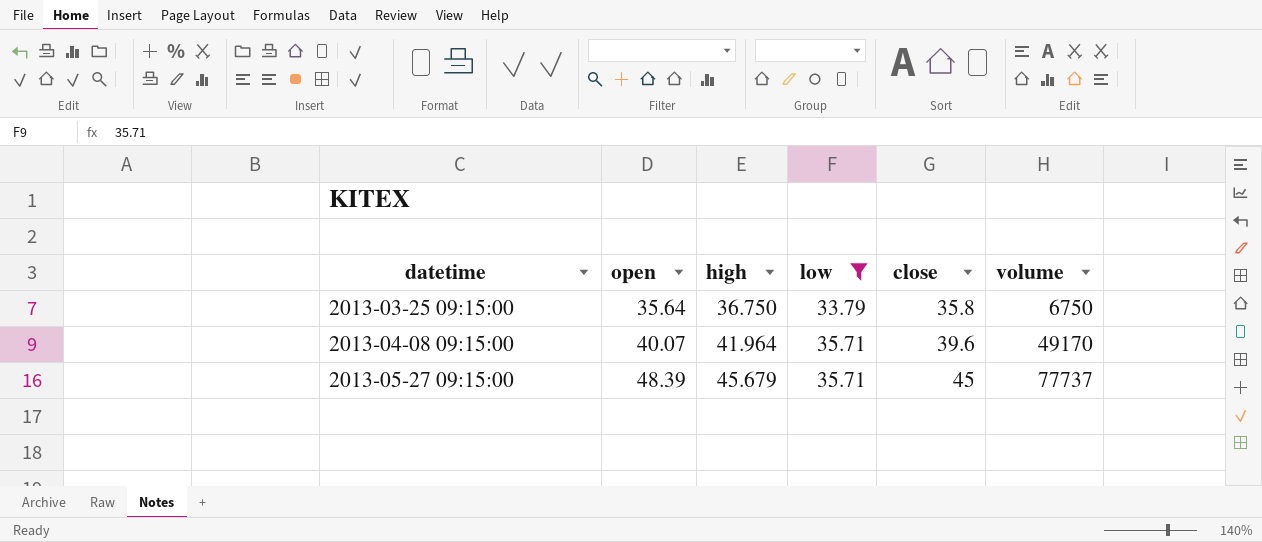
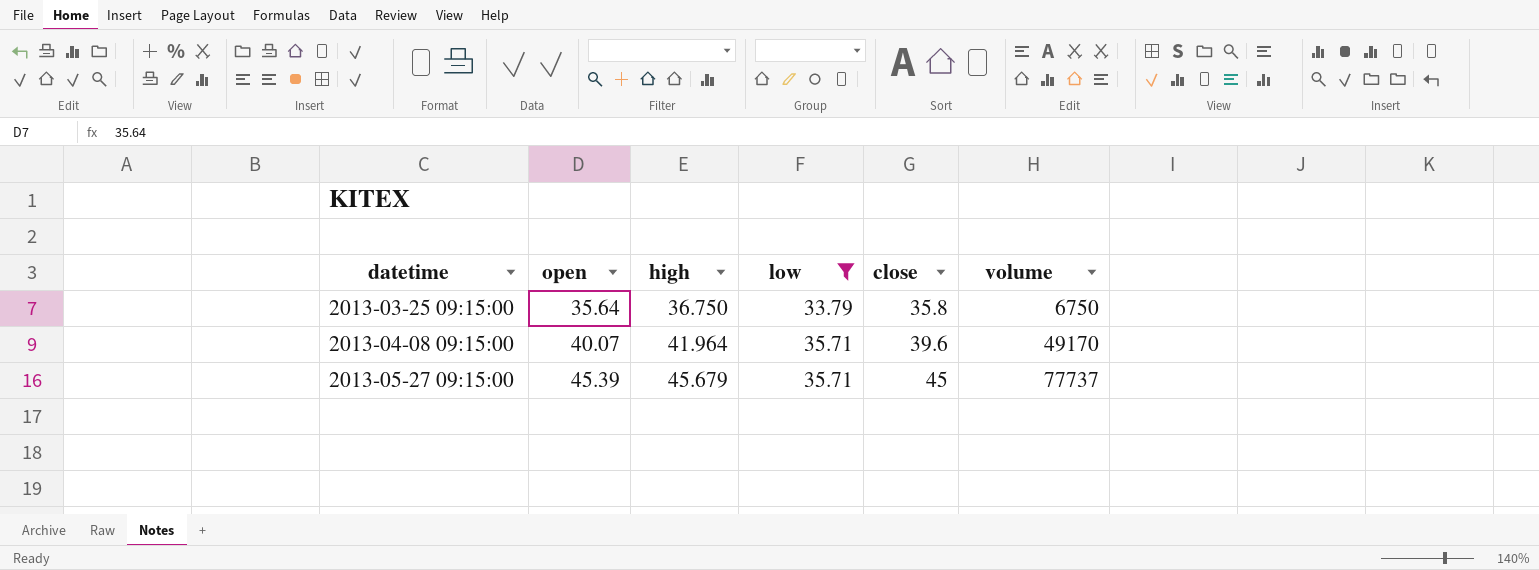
2013-05-27 09:15:00 | open: 48.39 -> 45.39

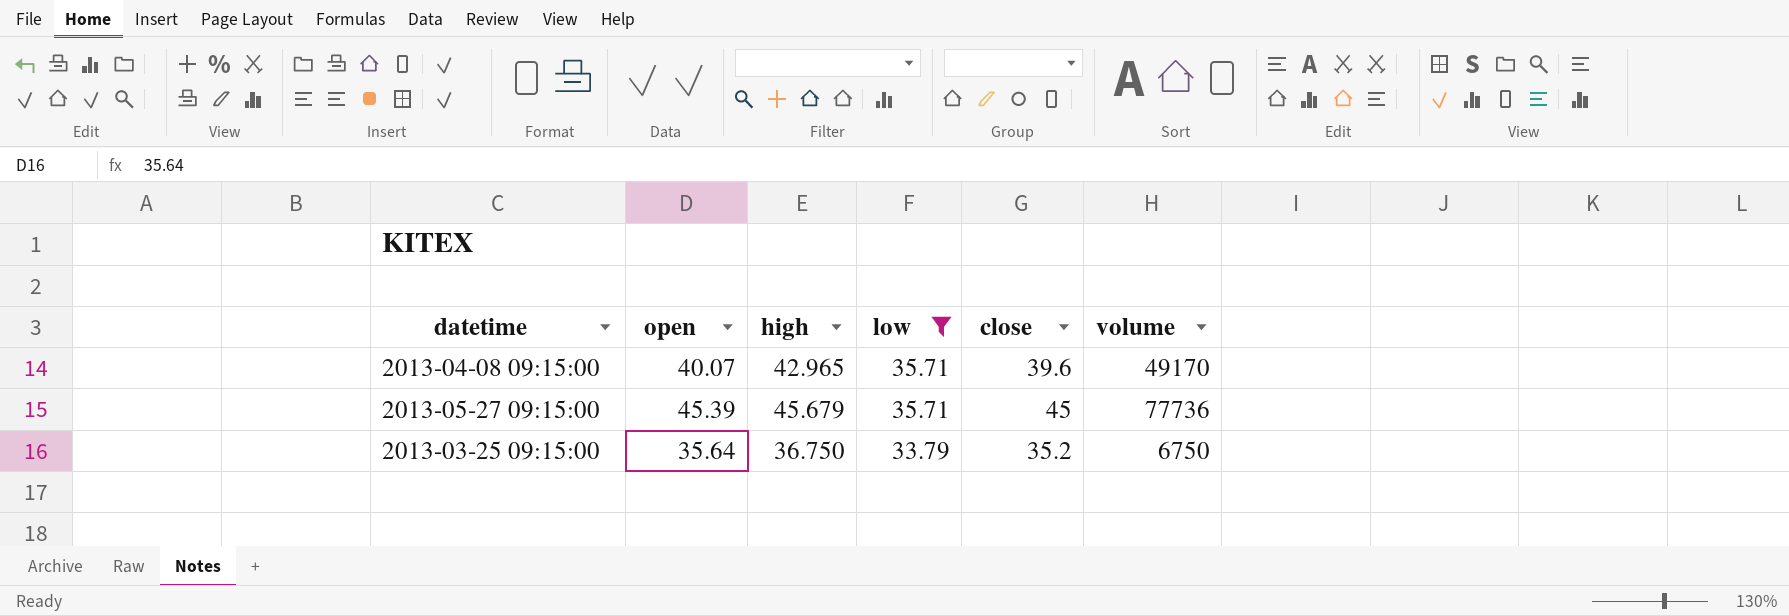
row order: datetime ascending -> low descending
2013-04-08 09:15:00 | high: 41.964 -> 42.965
2013-05-27 09:15:00 | volume: 77737 -> 77736
2013-03-25 09:15:00 | close: 35.8 -> 35.2

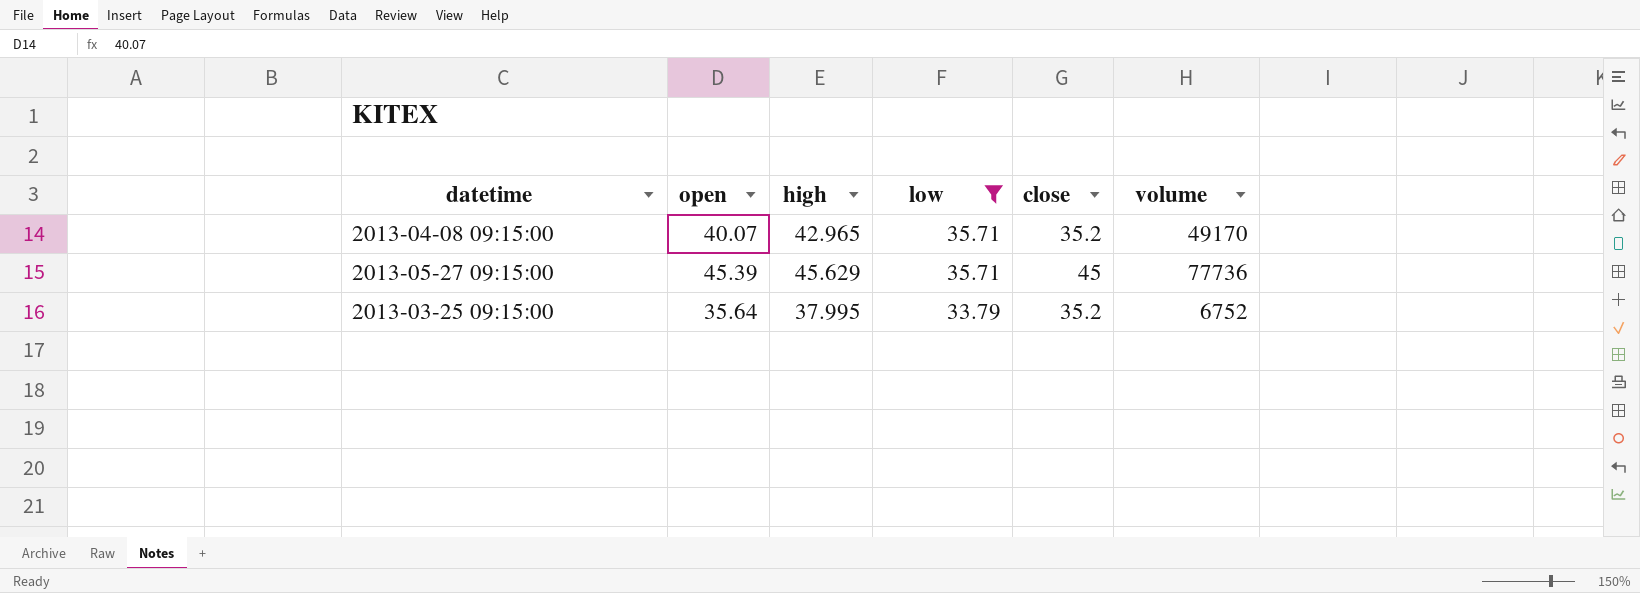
2013-04-08 09:15:00 | close: 39.6 -> 35.2
2013-05-27 09:15:00 | high: 45.679 -> 45.629
2013-03-25 09:15:00 | high: 36.750 -> 37.995
2013-03-25 09:15:00 | volume: 6750 -> 6752

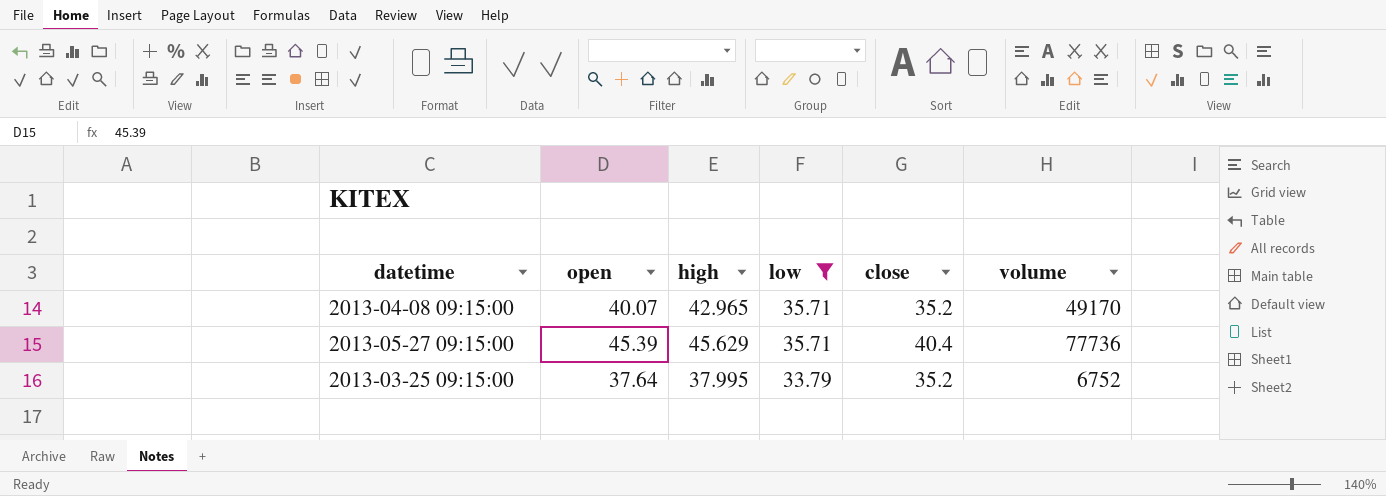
2013-05-27 09:15:00 | close: 45 -> 40.4
2013-03-25 09:15:00 | open: 35.64 -> 37.64

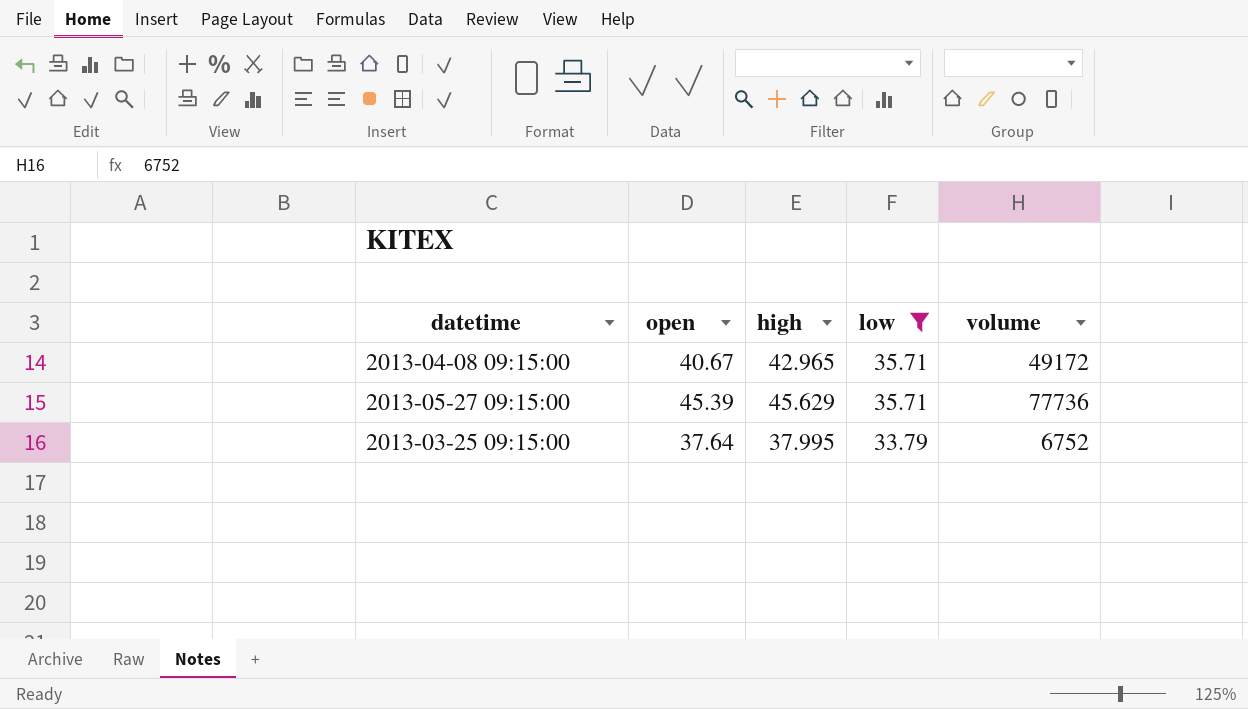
column close | position: 5 -> none
2013-04-08 09:15:00 | open: 40.07 -> 40.67
2013-04-08 09:15:00 | volume: 49170 -> 49172

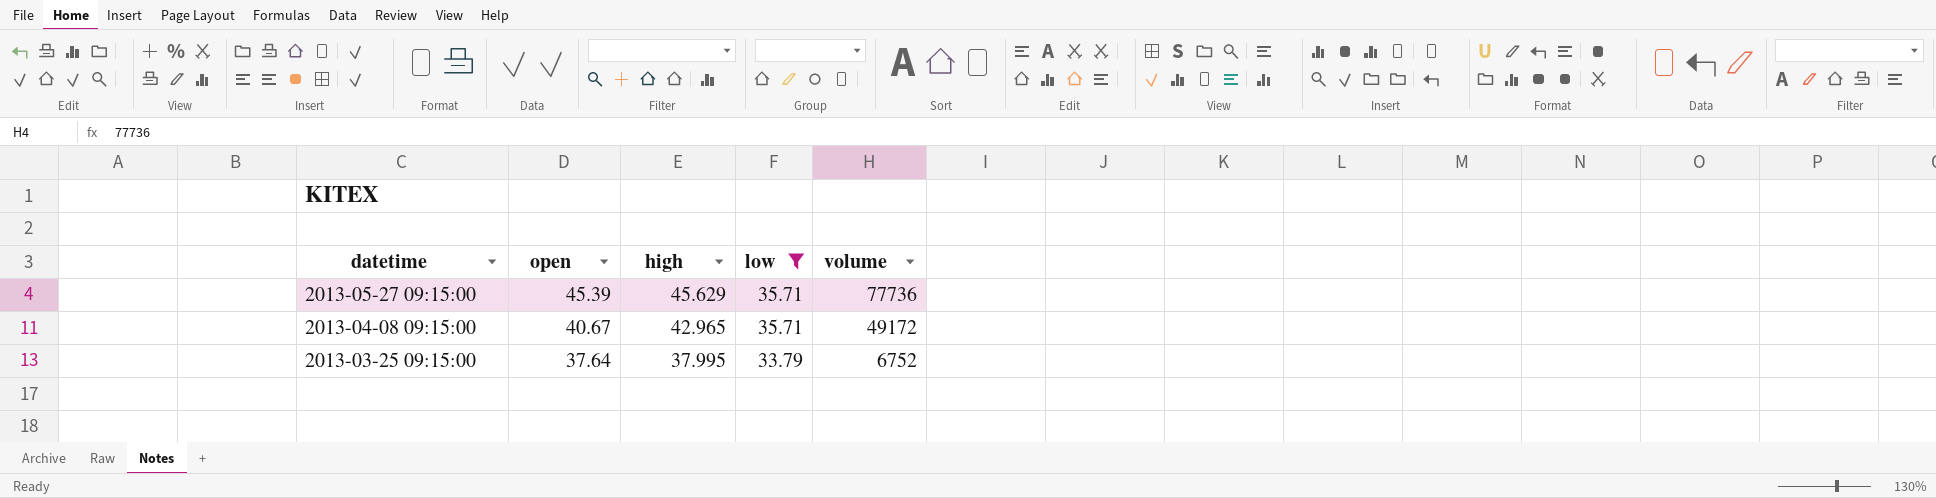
row order: low descending -> datetime descending

